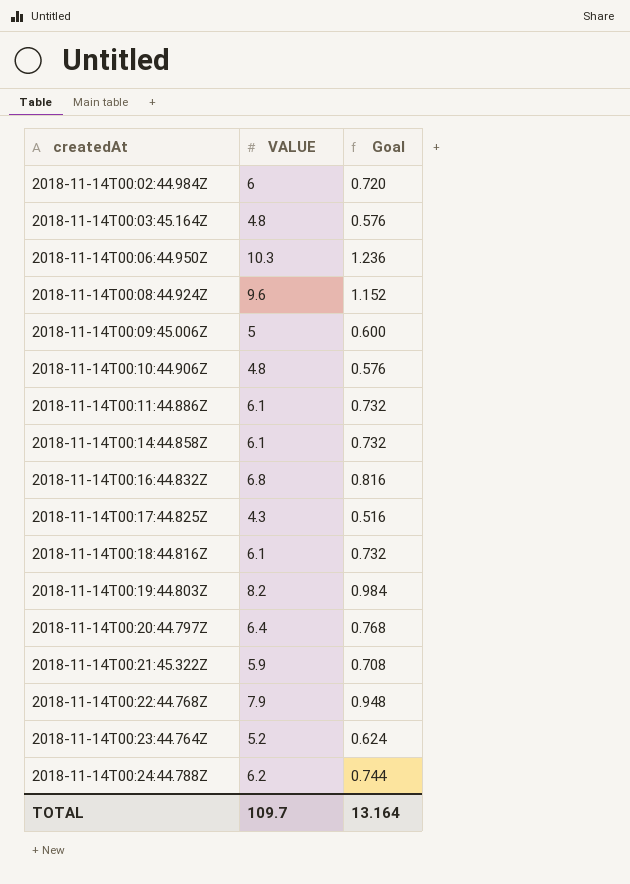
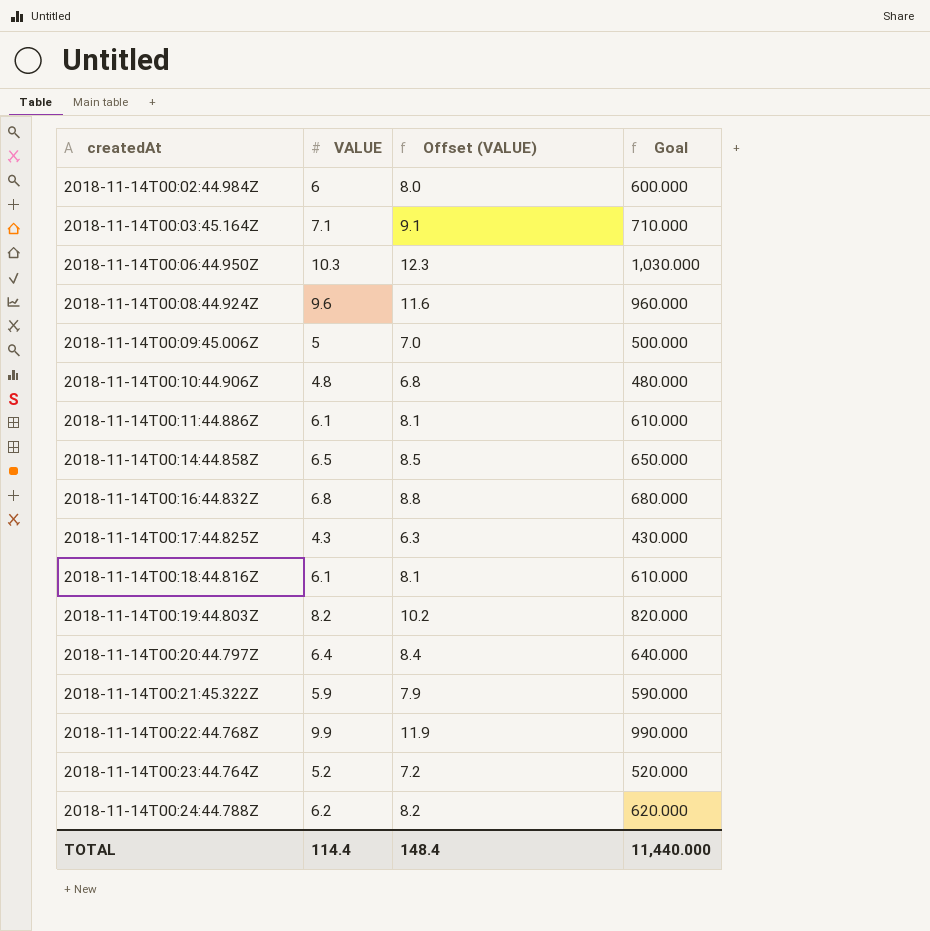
column Offset (VALUE) | formula: none -> [VALUE] + 2
column Goal | formula: [VALUE] * 0.12 -> [VALUE] * 100
2018-11-14T00:03:45.164Z | VALUE: 4.8 -> 7.1
2018-11-14T00:14:44.858Z | VALUE: 6.1 -> 6.5
2018-11-14T00:22:44.768Z | VALUE: 7.9 -> 9.9
TOTAL | VALUE: 109.7 -> 114.4
TOTAL | Goal: 13.164 -> 11,440.000

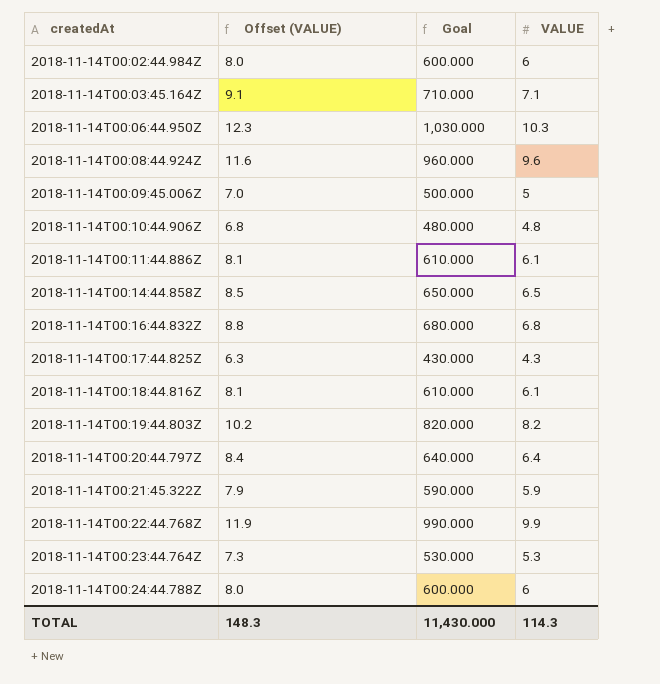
column VALUE | position: 2 -> 4
2018-11-14T00:23:44.764Z | Offset (VALUE): 7.2 -> 7.3
2018-11-14T00:23:44.764Z | Goal: 520.000 -> 530.000
2018-11-14T00:23:44.764Z | VALUE: 5.2 -> 5.3
2018-11-14T00:24:44.788Z | Offset (VALUE): 8.2 -> 8.0
2018-11-14T00:24:44.788Z | Goal: 620.000 -> 600.000
2018-11-14T00:24:44.788Z | VALUE: 6.2 -> 6
TOTAL | Offset (VALUE): 148.4 -> 148.3
TOTAL | Goal: 11,440.000 -> 11,430.000
TOTAL | VALUE: 114.4 -> 114.3

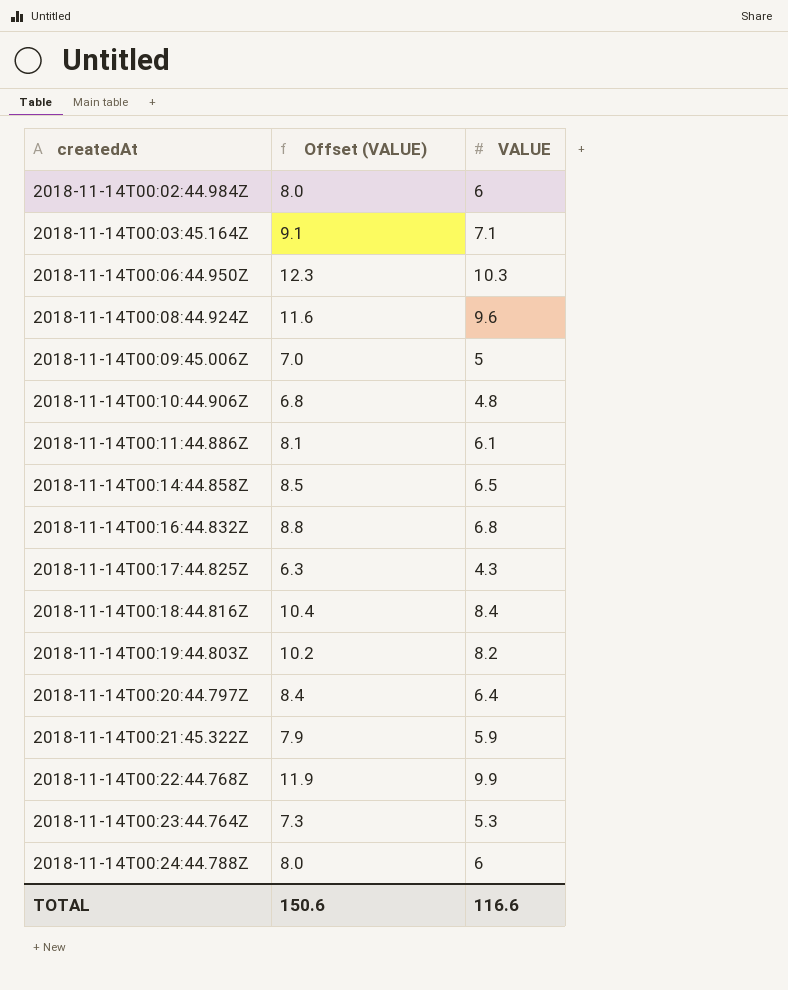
column Goal | formula: [VALUE] * 100 -> none
2018-11-14T00:18:44.816Z | Offset (VALUE): 8.1 -> 10.4
2018-11-14T00:18:44.816Z | VALUE: 6.1 -> 8.4
TOTAL | Offset (VALUE): 148.3 -> 150.6
TOTAL | VALUE: 114.3 -> 116.6

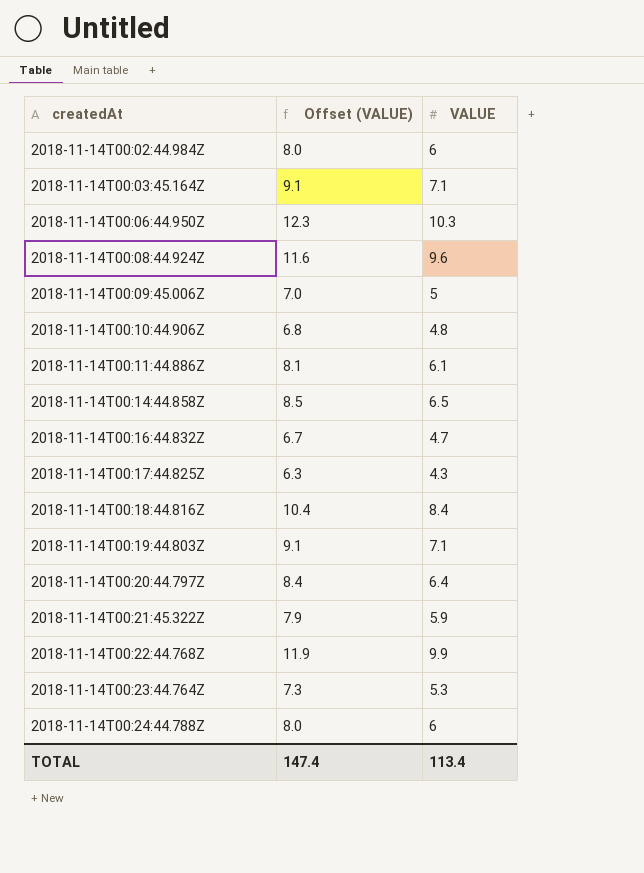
2018-11-14T00:16:44.832Z | Offset (VALUE): 8.8 -> 6.7
2018-11-14T00:16:44.832Z | VALUE: 6.8 -> 4.7
2018-11-14T00:19:44.803Z | Offset (VALUE): 10.2 -> 9.1
2018-11-14T00:19:44.803Z | VALUE: 8.2 -> 7.1
TOTAL | Offset (VALUE): 150.6 -> 147.4
TOTAL | VALUE: 116.6 -> 113.4

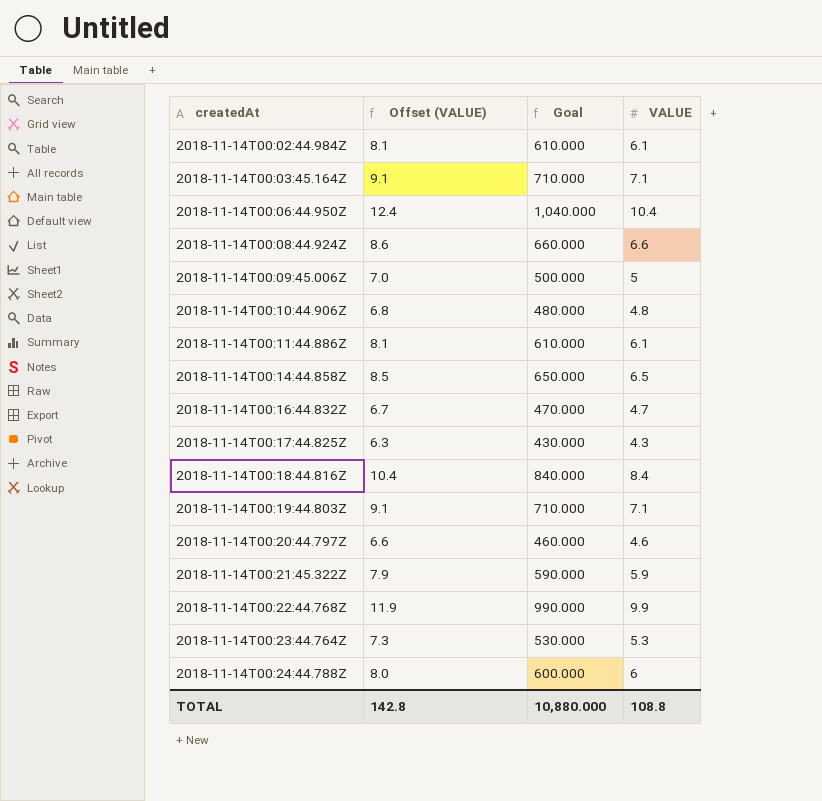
column Goal | formula: none -> [VALUE] * 100
2018-11-14T00:02:44.984Z | Offset (VALUE): 8.0 -> 8.1
2018-11-14T00:02:44.984Z | VALUE: 6 -> 6.1
2018-11-14T00:06:44.950Z | Offset (VALUE): 12.3 -> 12.4
2018-11-14T00:06:44.950Z | VALUE: 10.3 -> 10.4
2018-11-14T00:08:44.924Z | Offset (VALUE): 11.6 -> 8.6
2018-11-14T00:08:44.924Z | VALUE: 9.6 -> 6.6
2018-11-14T00:20:44.797Z | Offset (VALUE): 8.4 -> 6.6
2018-11-14T00:20:44.797Z | VALUE: 6.4 -> 4.6
TOTAL | Offset (VALUE): 147.4 -> 142.8
TOTAL | VALUE: 113.4 -> 108.8

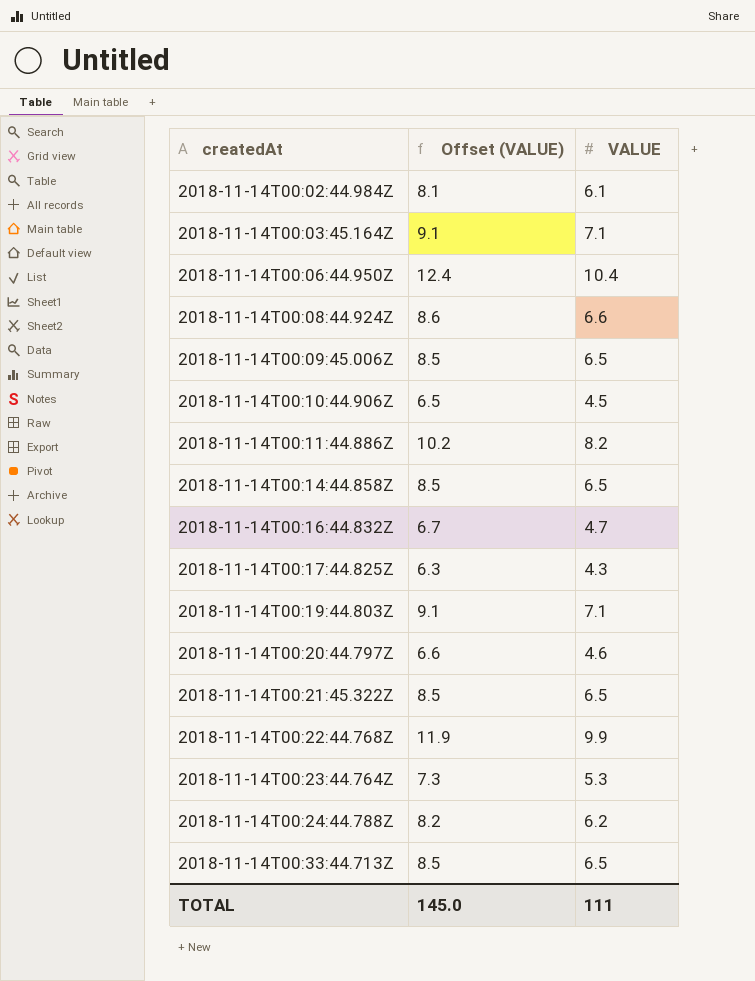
column Goal | formula: [VALUE] * 100 -> none
row 2018-11-14T00:18:44.816Z: 10.4 | 840.000 | 8.4 -> none
2018-11-14T00:09:45.006Z | Offset (VALUE): 7.0 -> 8.5
2018-11-14T00:09:45.006Z | VALUE: 5 -> 6.5
2018-11-14T00:10:44.906Z | Offset (VALUE): 6.8 -> 6.5
2018-11-14T00:10:44.906Z | VALUE: 4.8 -> 4.5
2018-11-14T00:11:44.886Z | Offset (VALUE): 8.1 -> 10.2
2018-11-14T00:11:44.886Z | VALUE: 6.1 -> 8.2
2018-11-14T00:21:45.322Z | Offset (VALUE): 7.9 -> 8.5
2018-11-14T00:21:45.322Z | VALUE: 5.9 -> 6.5
2018-11-14T00:24:44.788Z | Offset (VALUE): 8.0 -> 8.2
2018-11-14T00:24:44.788Z | VALUE: 6 -> 6.2
row 2018-11-14T00:33:44.713Z: none -> 8.5 | 6.5
TOTAL | Offset (VALUE): 142.8 -> 145.0
TOTAL | VALUE: 108.8 -> 111

